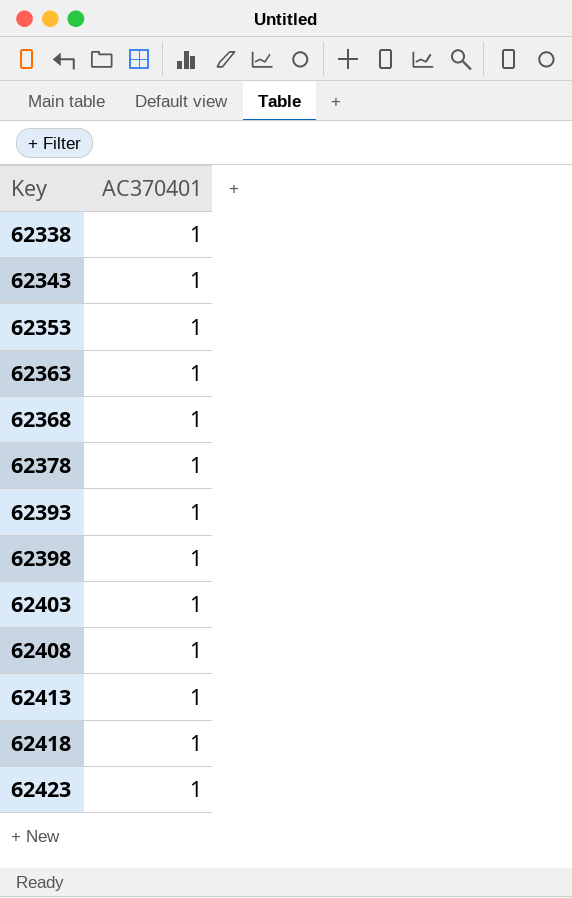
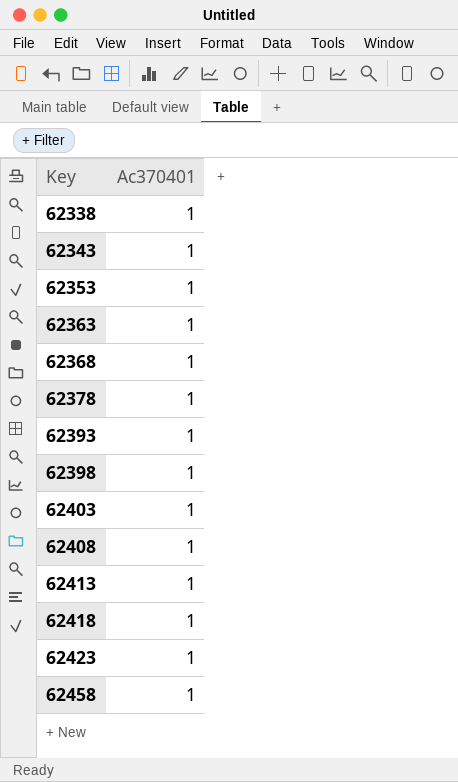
column name: AC370401 -> Ac370401
row 62458: none -> 1

